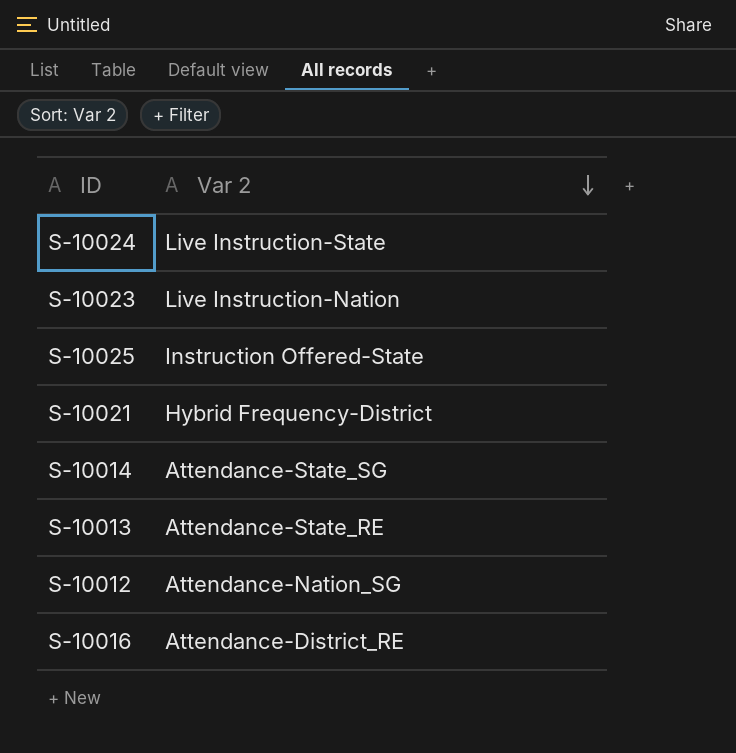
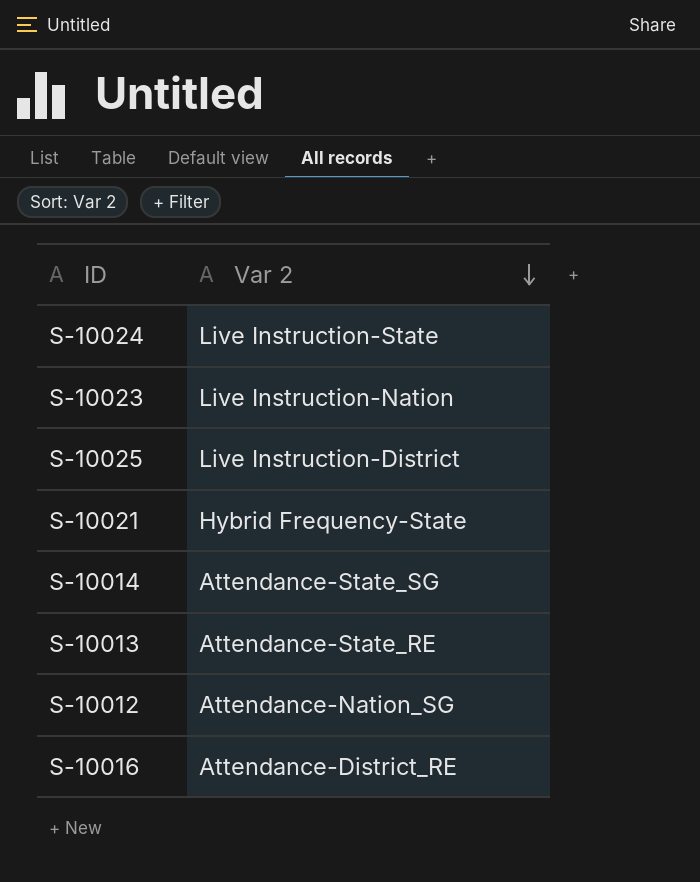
S-10025 | Var 2: Instruction Offered-State -> Live Instruction-District
S-10021 | Var 2: Hybrid Frequency-District -> Hybrid Frequency-State

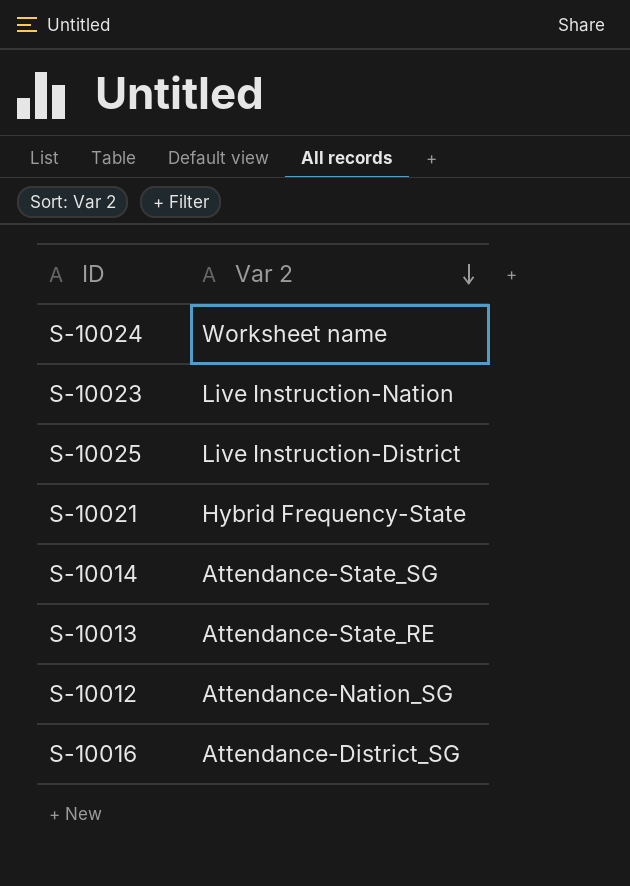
S-10024 | Var 2: Live Instruction-State -> Worksheet name
S-10016 | Var 2: Attendance-District_RE -> Attendance-District_SG

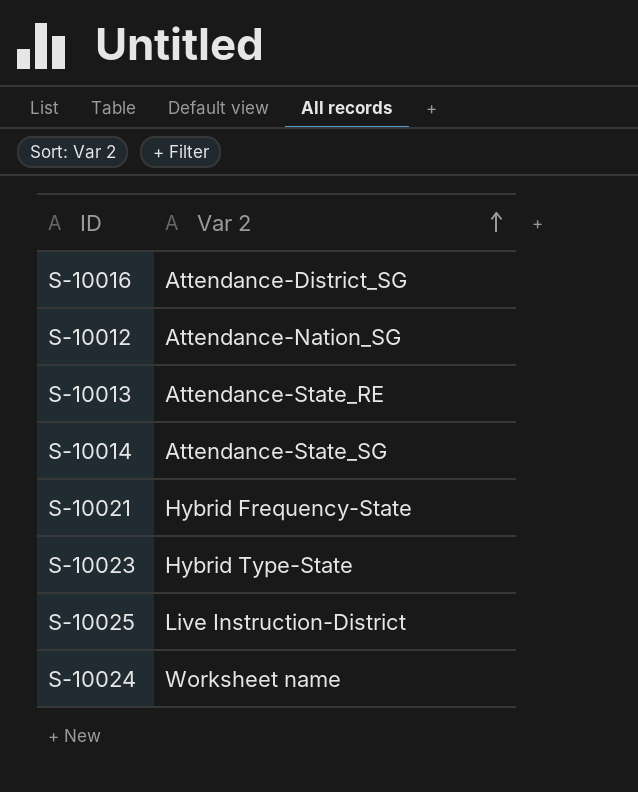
row order: Var 2 descending -> Var 2 ascending
S-10023 | Var 2: Live Instruction-Nation -> Hybrid Type-State

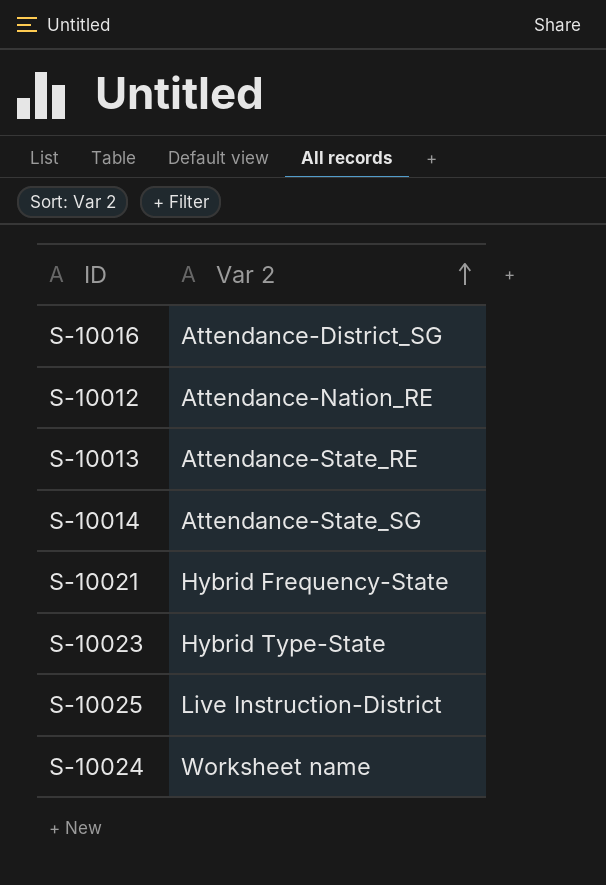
S-10012 | Var 2: Attendance-Nation_SG -> Attendance-Nation_RE

